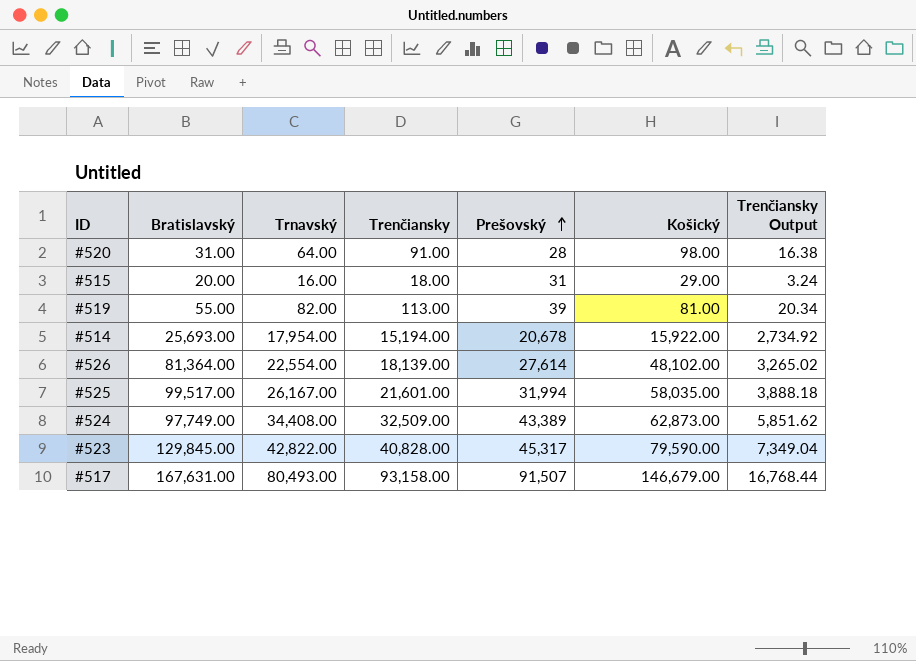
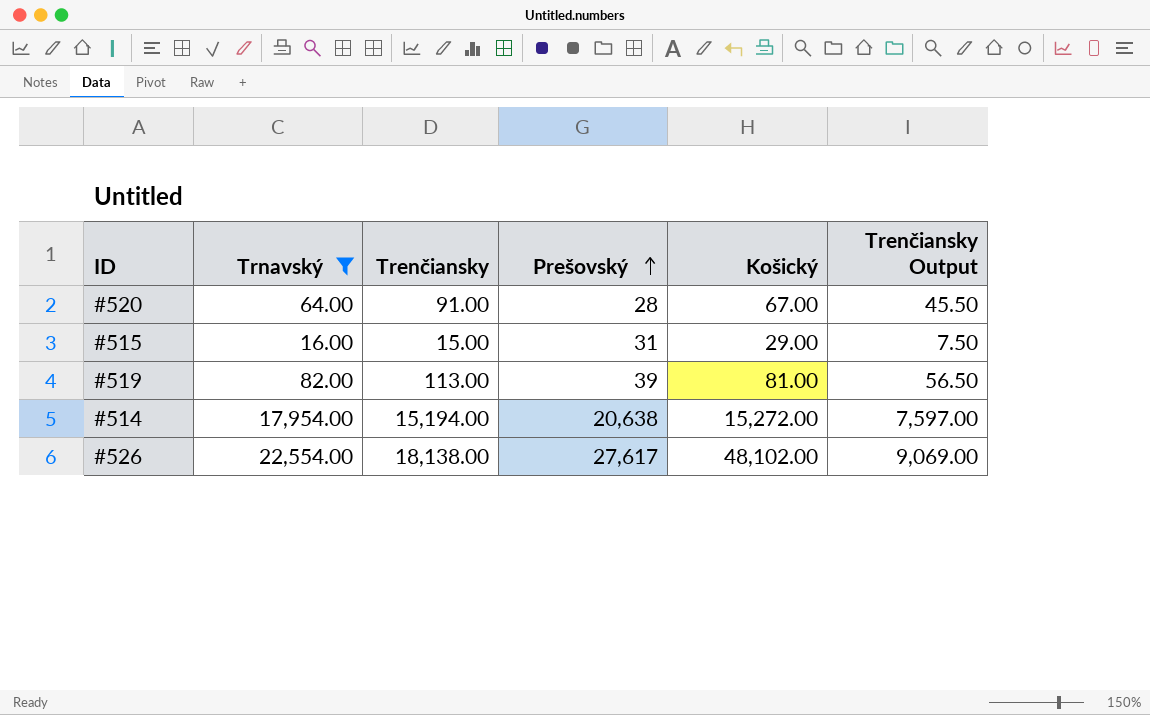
filter: none -> Trnavský <= 22,554.00
column Bratislavský | position: 2 -> none
column Trenčiansky Output | formula: [Trenčiansky] * 0.18 -> [Trenčiansky] * 0.5
#520 | Košický: 98.00 -> 67.00
#515 | Trenčiansky: 18.00 -> 15.00
#514 | Prešovský: 20,678 -> 20,638
#514 | Košický: 15,922.00 -> 15,272.00
#526 | Trenčiansky: 18,139.00 -> 18,138.00
#526 | Prešovský: 27,614 -> 27,617

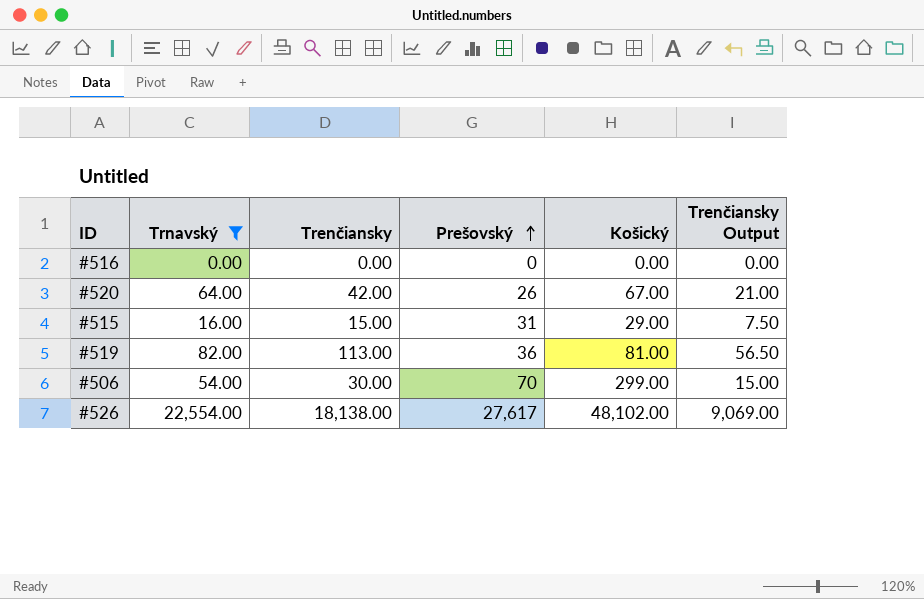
row #514: 17,954.00 | 15,194.00 | 20,638 | 15,272.00 | 7,597.00 -> none
row #516: none -> 0.00 | 0.00 | 0 | 0.00 | 0.00
#520 | Trenčiansky: 91.00 -> 42.00
#520 | Prešovský: 28 -> 26
#520 | Trenčiansky Output: 45.50 -> 21.00
#519 | Prešovský: 39 -> 36
row #506: none -> 54.00 | 30.00 | 70 | 299.00 | 15.00

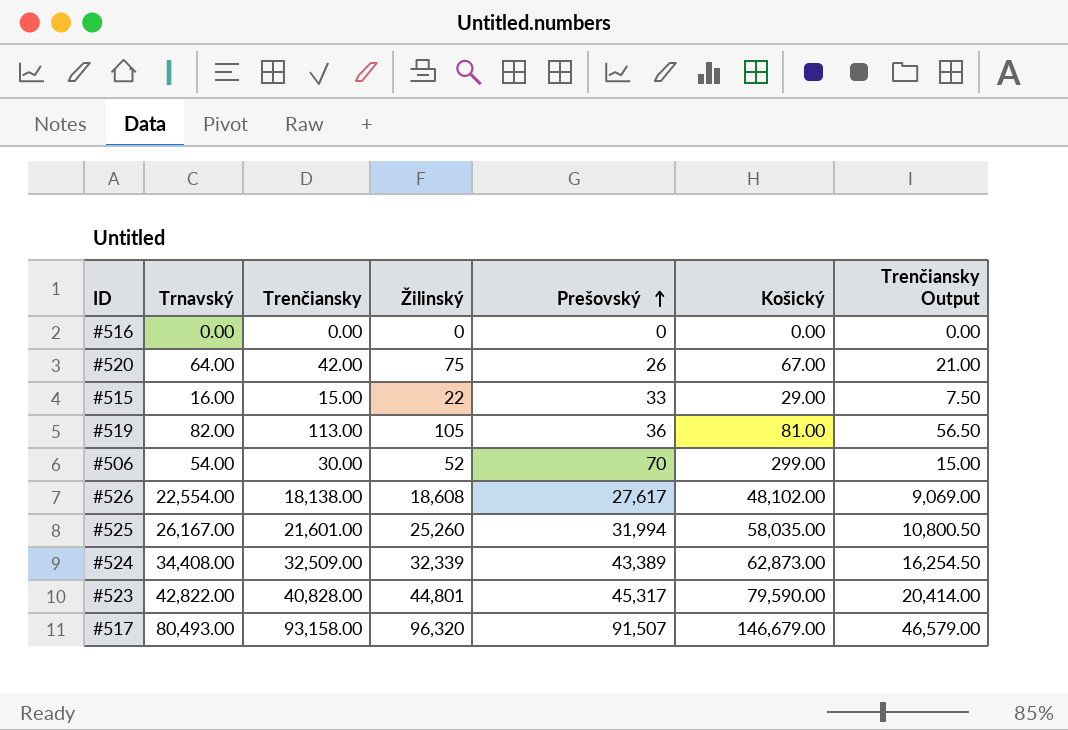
filter: Trnavský <= 22,554.00 -> none
column Žilinský | position: none -> 4
#515 | Prešovský: 31 -> 33

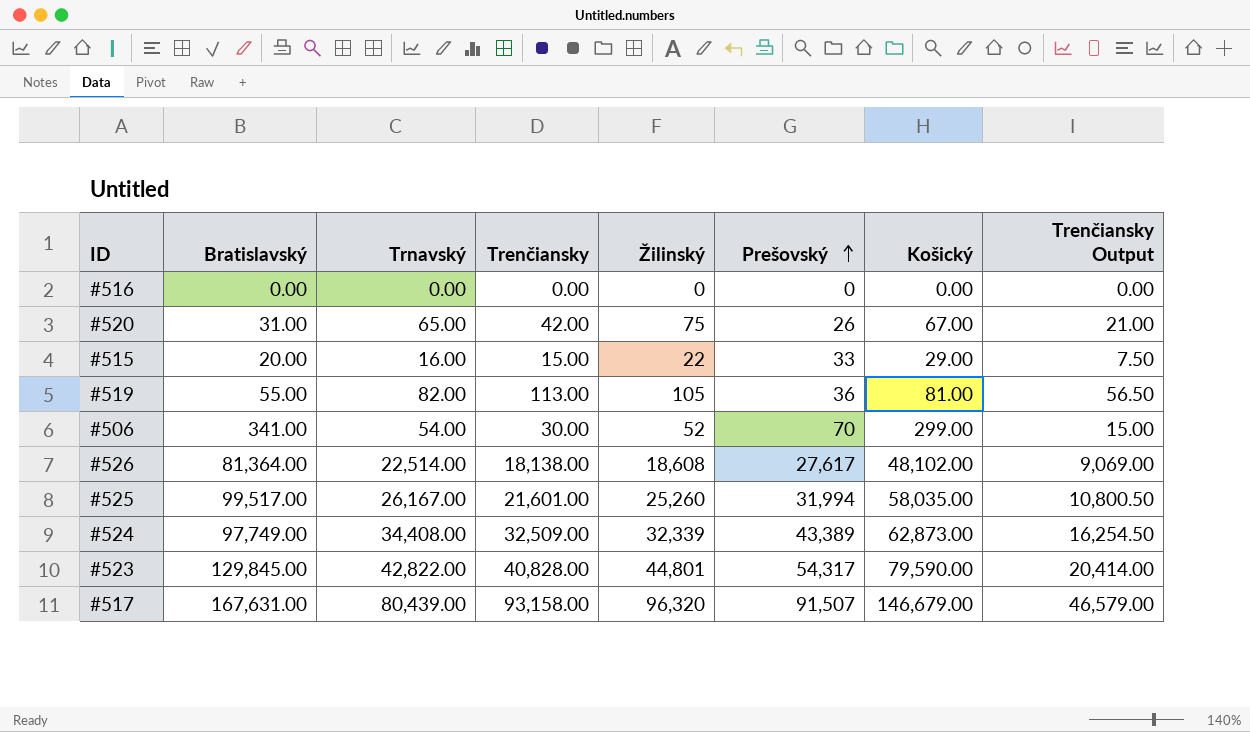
column Bratislavský | position: none -> 2
#520 | Trnavský: 64.00 -> 65.00
#526 | Trnavský: 22,554.00 -> 22,514.00
#523 | Prešovský: 45,317 -> 54,317
#517 | Trnavský: 80,493.00 -> 80,439.00

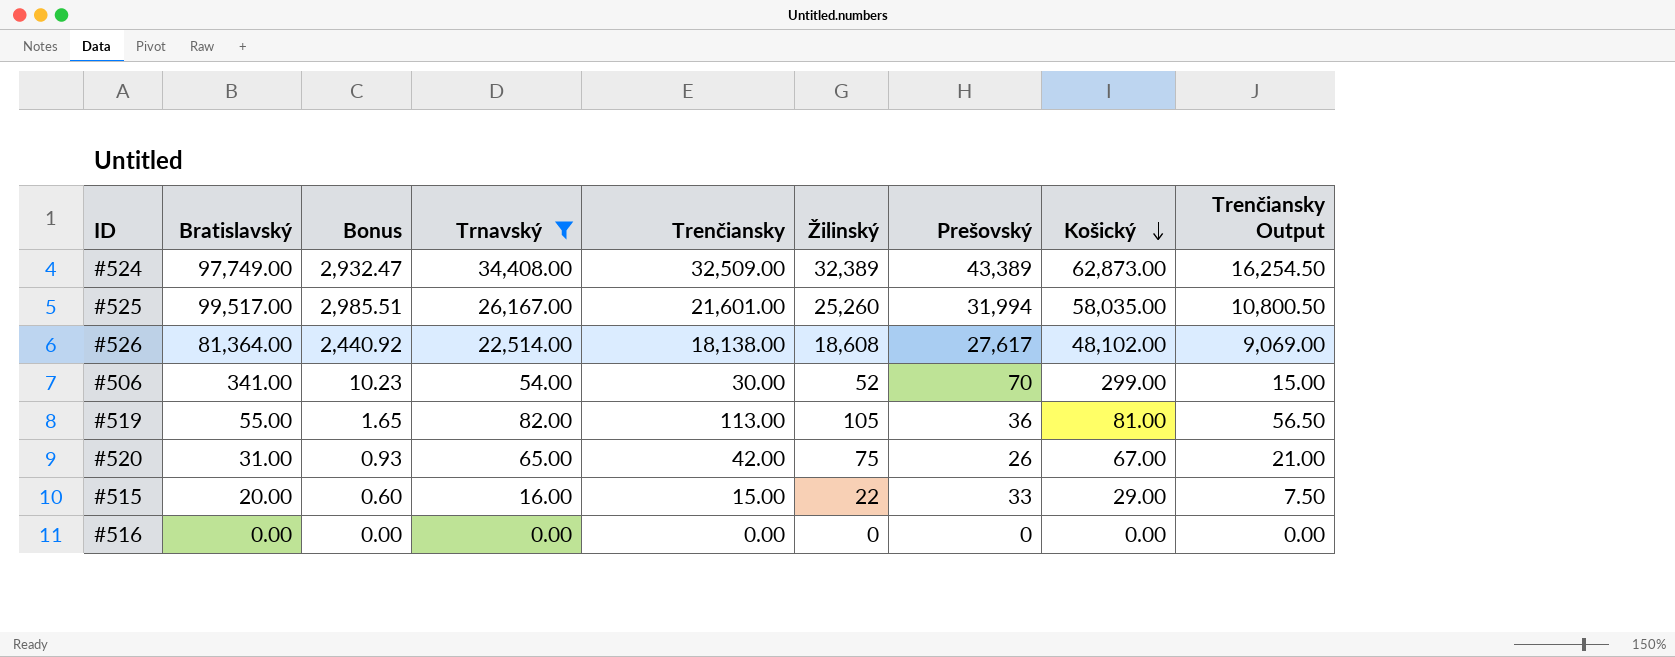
filter: none -> Trnavský <= 34,408.00
row order: Prešovský ascending -> Košický descending
column Bonus | formula: none -> [Bratislavský] * 0.03
#524 | Žilinský: 32,339 -> 32,389

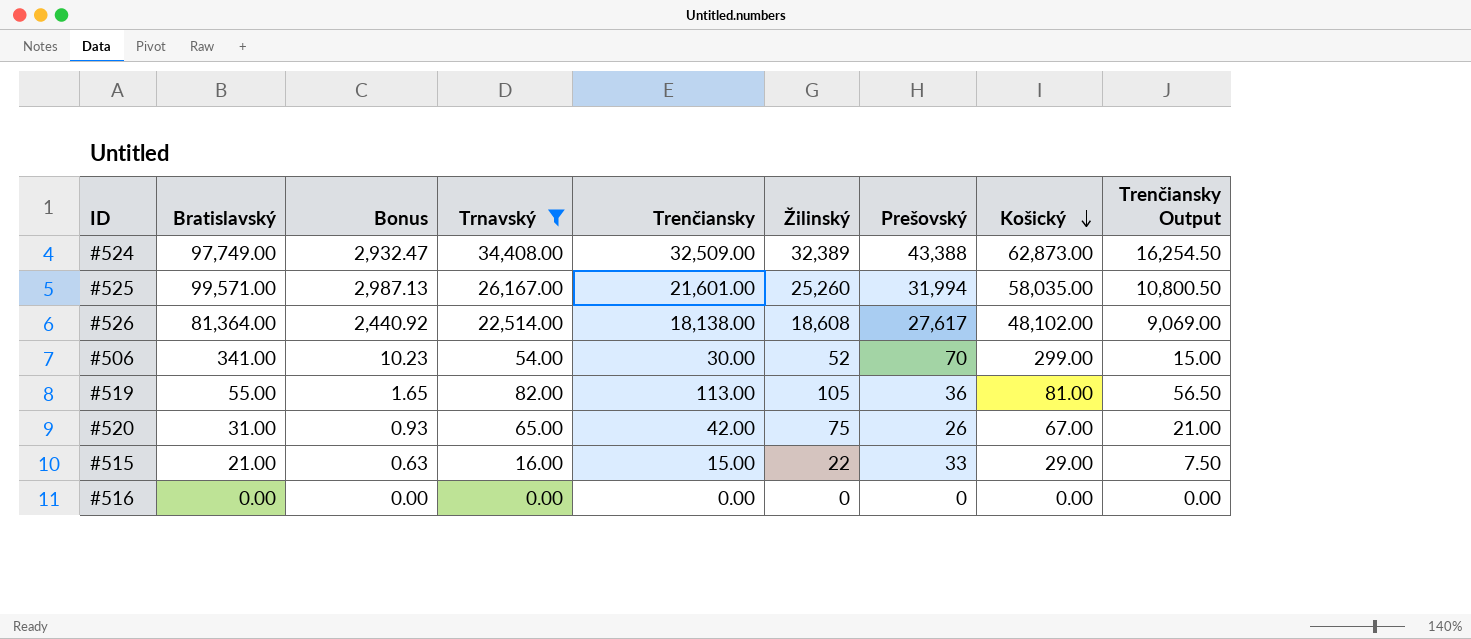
#524 | Prešovský: 43,389 -> 43,388
#525 | Bratislavský: 99,517.00 -> 99,571.00
#525 | Bonus: 2,985.51 -> 2,987.13
#515 | Bratislavský: 20.00 -> 21.00
#515 | Bonus: 0.60 -> 0.63

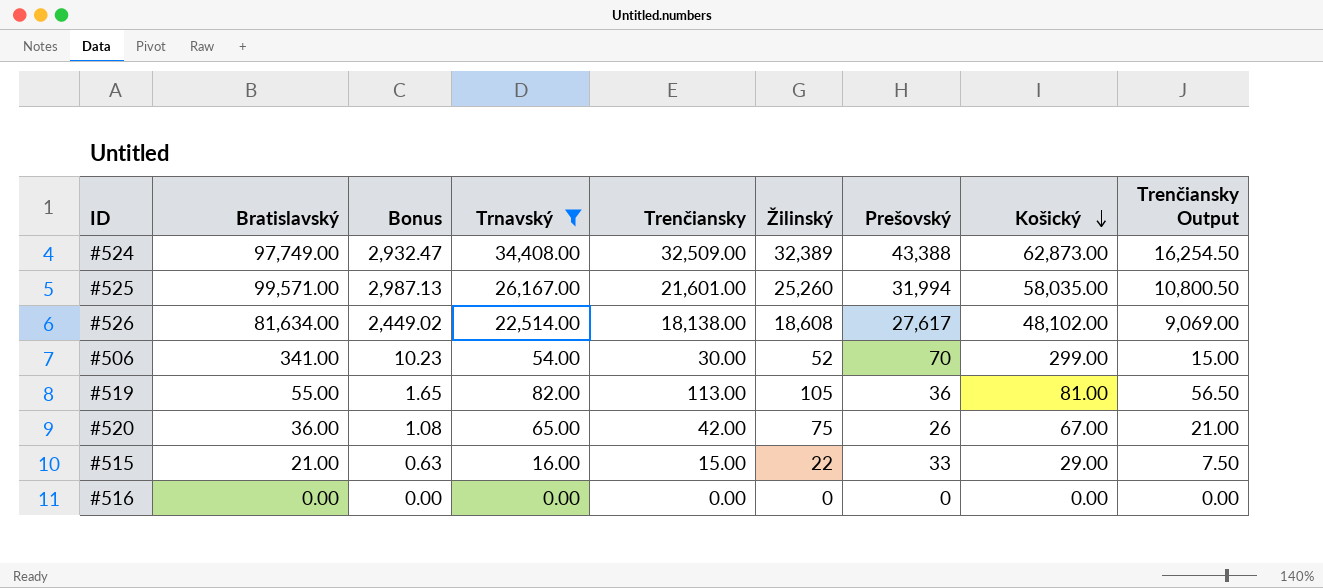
#526 | Bratislavský: 81,364.00 -> 81,634.00
#526 | Bonus: 2,440.92 -> 2,449.02
#520 | Bratislavský: 31.00 -> 36.00
#520 | Bonus: 0.93 -> 1.08

